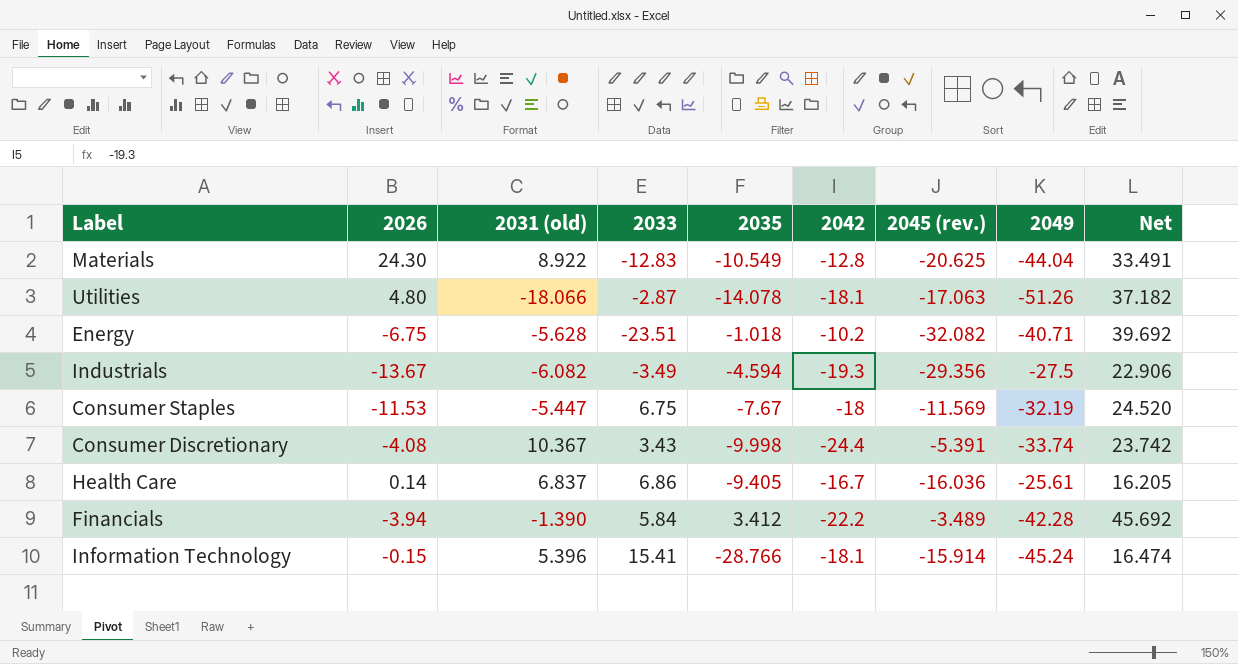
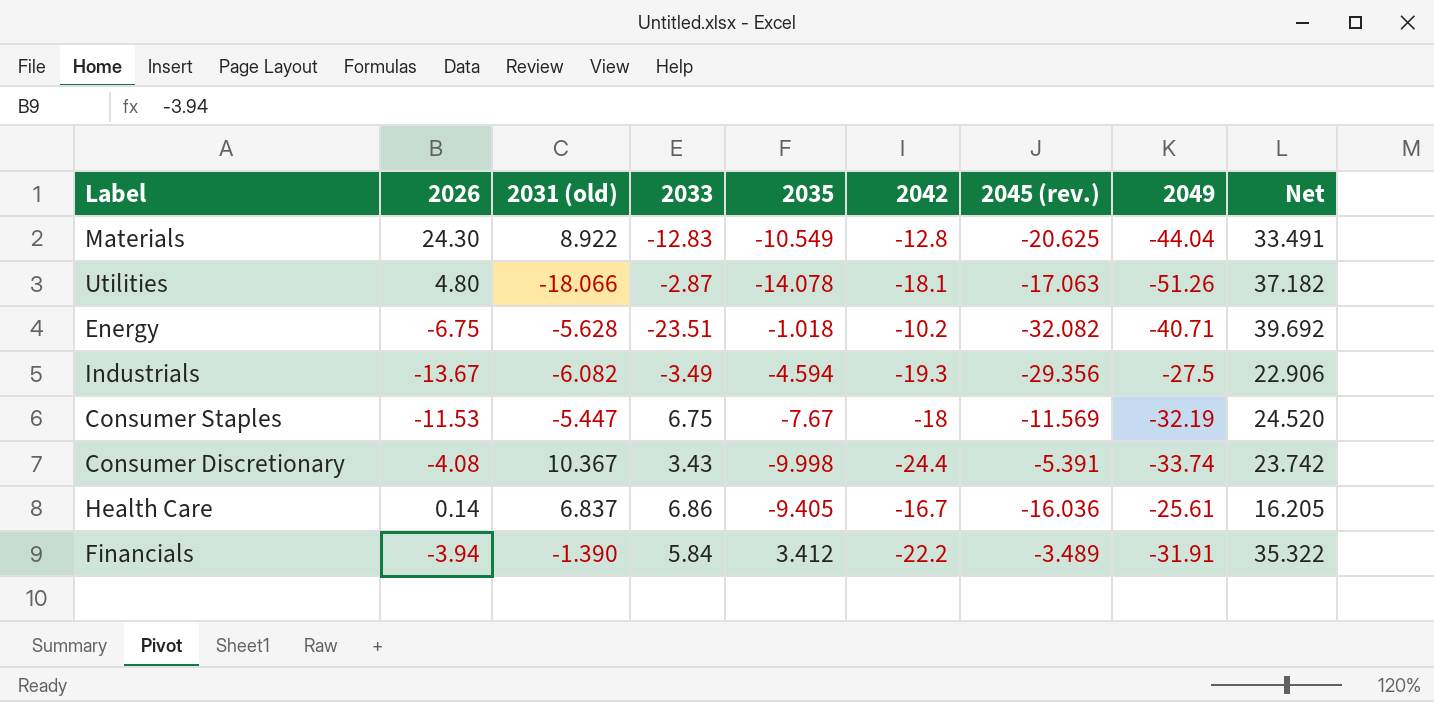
row Information Technology: -0.15 | 5.396 | 15.41 | -28.766 | -18.1 | -15.914 | -45.24 | 16.474 -> none
Financials | 2049: -42.28 -> -31.91
Financials | Net: 45.692 -> 35.322

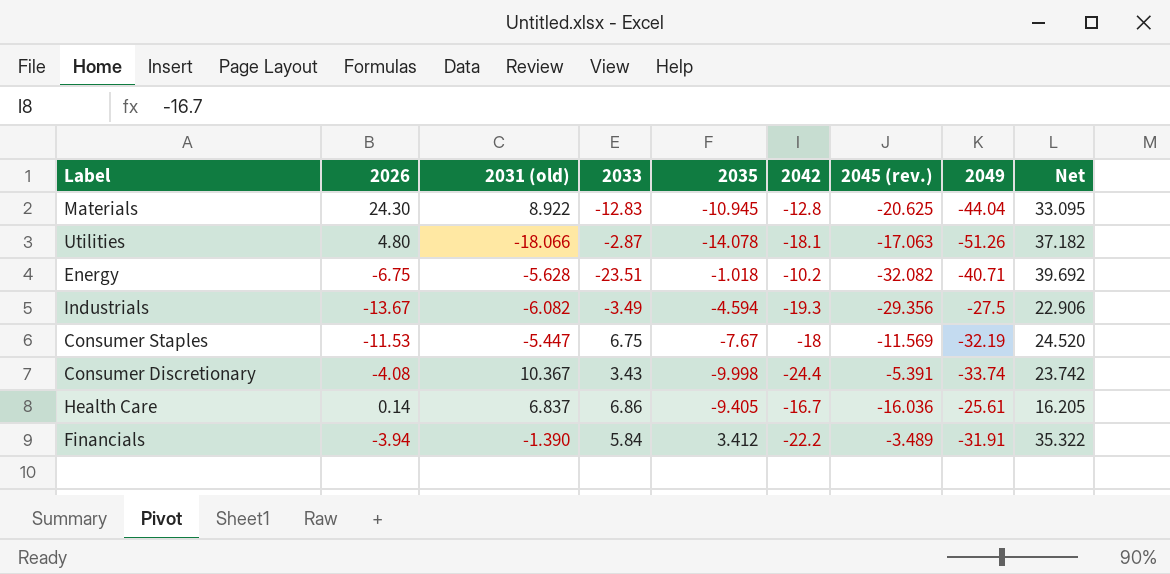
Materials | 2035: -10.549 -> -10.945
Materials | Net: 33.491 -> 33.095

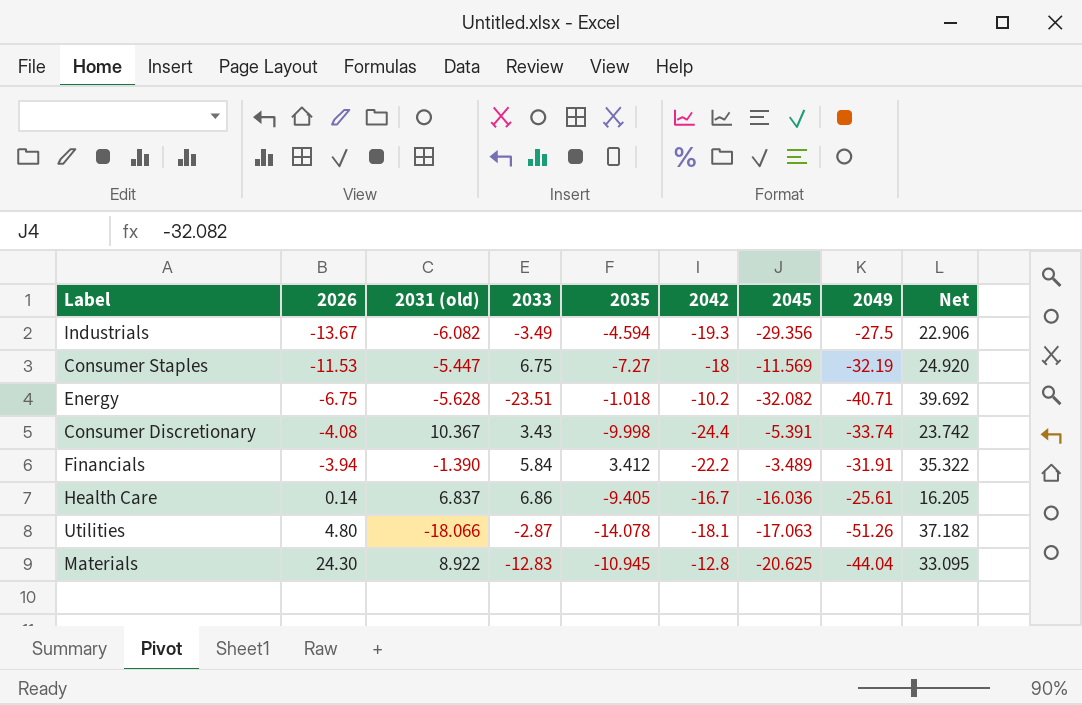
row order: none -> 2026 ascending
column name: 2045 (rev.) -> 2045
Consumer Staples | 2035: -7.67 -> -7.27
Consumer Staples | Net: 24.520 -> 24.920

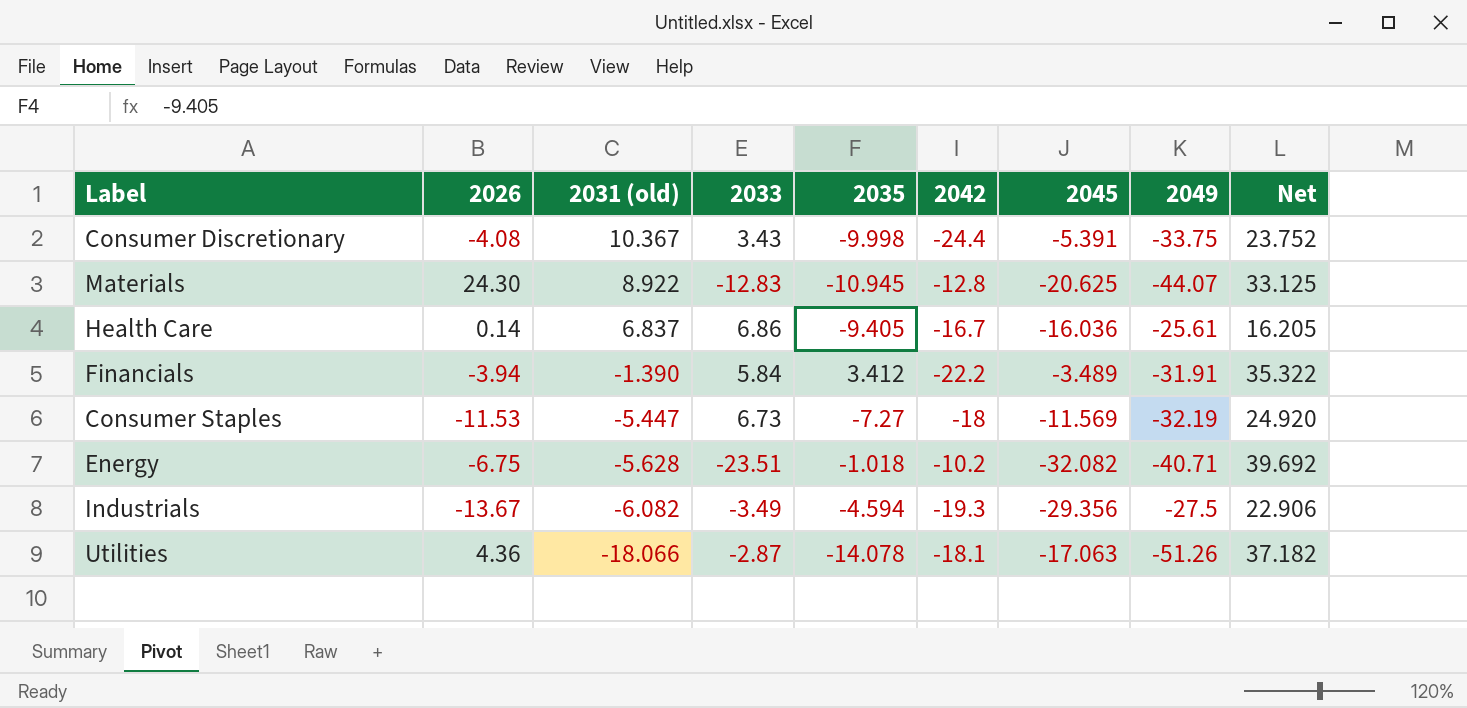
row order: 2026 ascending -> 2031 (old) descending
Consumer Discretionary | 2049: -33.74 -> -33.75
Consumer Discretionary | Net: 23.742 -> 23.752
Materials | 2049: -44.04 -> -44.07
Materials | Net: 33.095 -> 33.125
Consumer Staples | 2033: 6.75 -> 6.73
Utilities | 2026: 4.80 -> 4.36

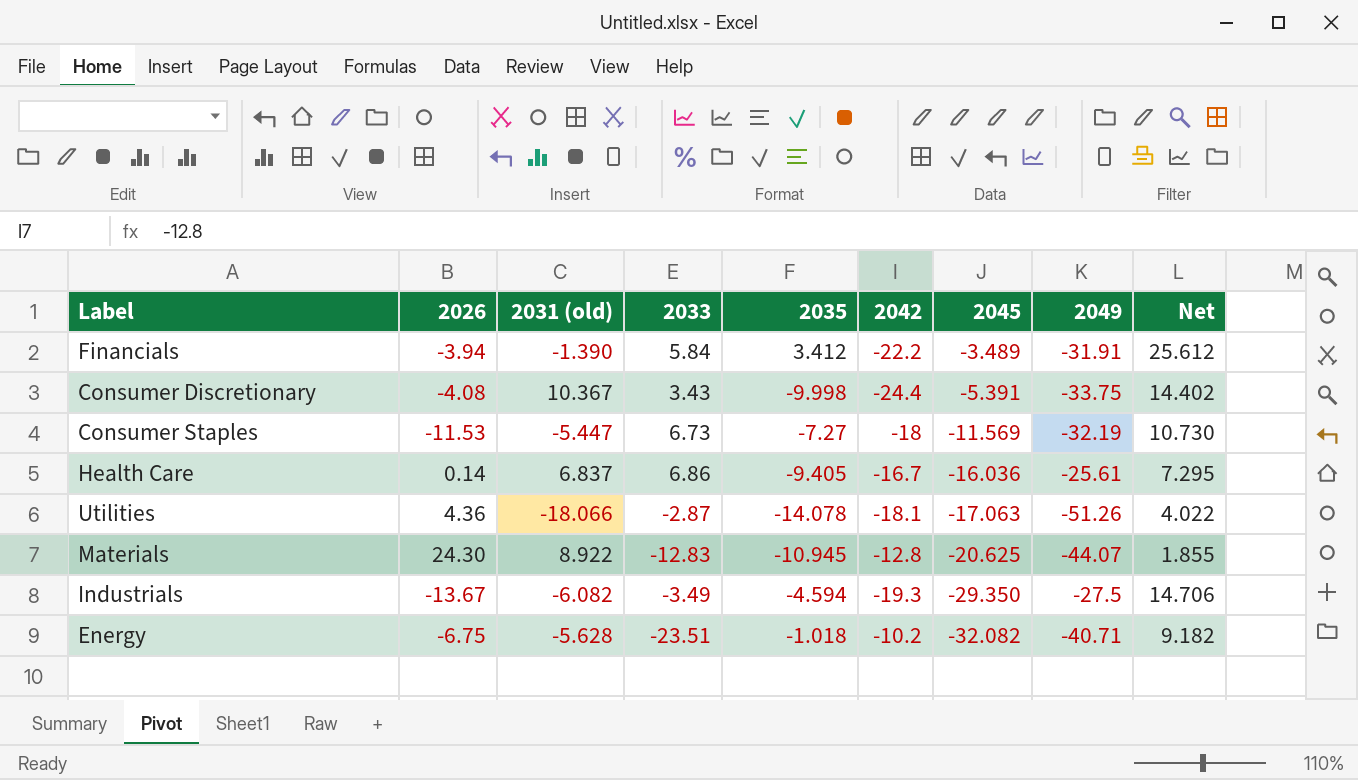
row order: 2031 (old) descending -> 2045 descending
column Net | formula: [2035] - [2049] -> [2035] - [2042]
Industrials | 2045: -29.356 -> -29.350

